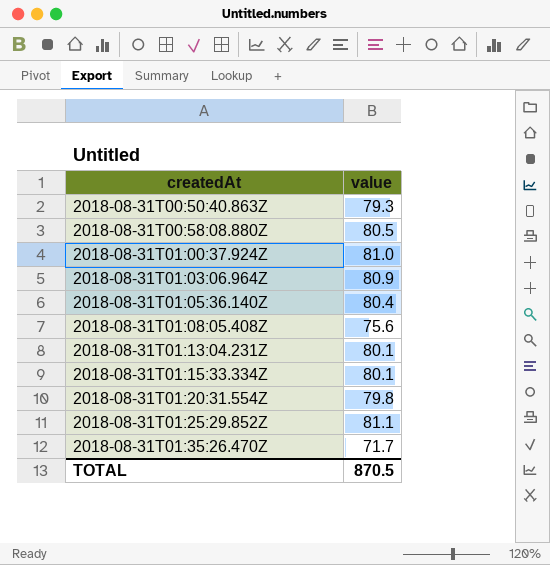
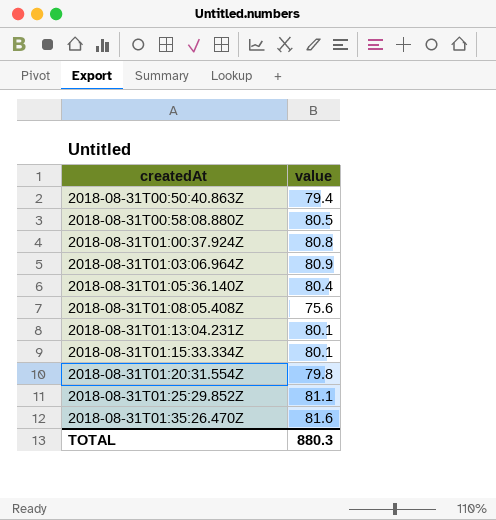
2018-08-31T00:50:40.863Z | value: 79.3 -> 79.4
2018-08-31T01:00:37.924Z | value: 81.0 -> 80.8
2018-08-31T01:35:26.470Z | value: 71.7 -> 81.6
TOTAL | value: 870.5 -> 880.3

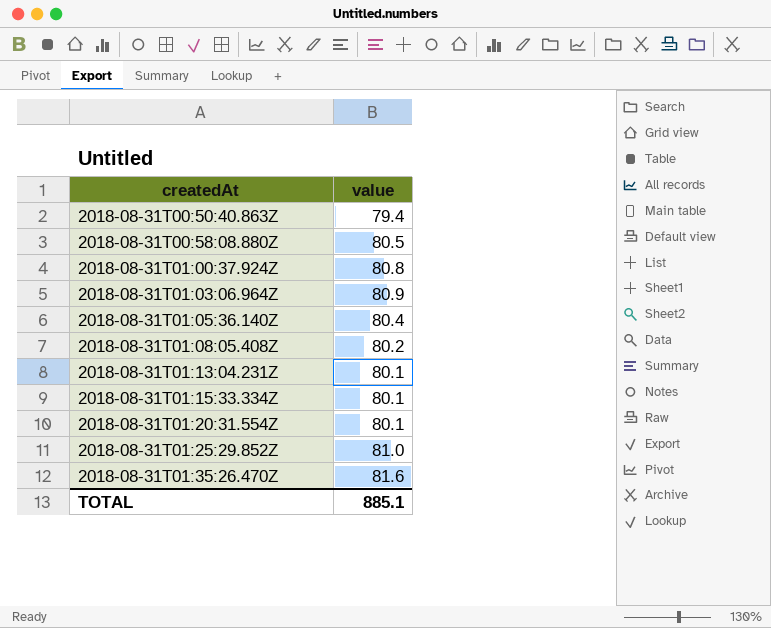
2018-08-31T01:08:05.408Z | value: 75.6 -> 80.2
2018-08-31T01:20:31.554Z | value: 79.8 -> 80.1
2018-08-31T01:25:29.852Z | value: 81.1 -> 81.0
TOTAL | value: 880.3 -> 885.1

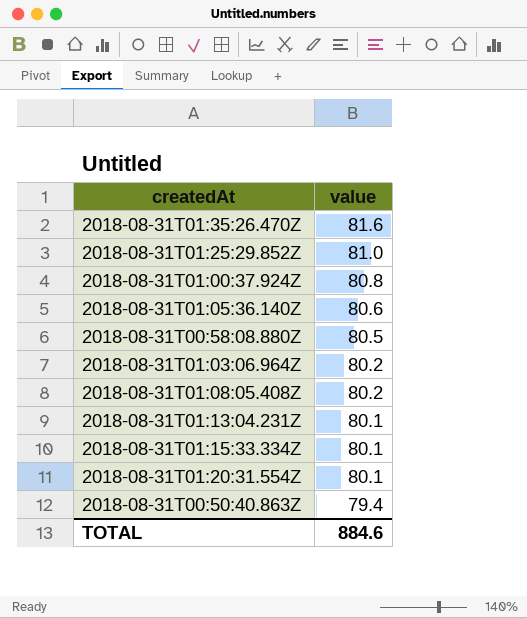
row order: createdAt ascending -> value descending
2018-08-31T01:05:36.140Z | value: 80.4 -> 80.6
2018-08-31T01:03:06.964Z | value: 80.9 -> 80.2
TOTAL | value: 885.1 -> 884.6

